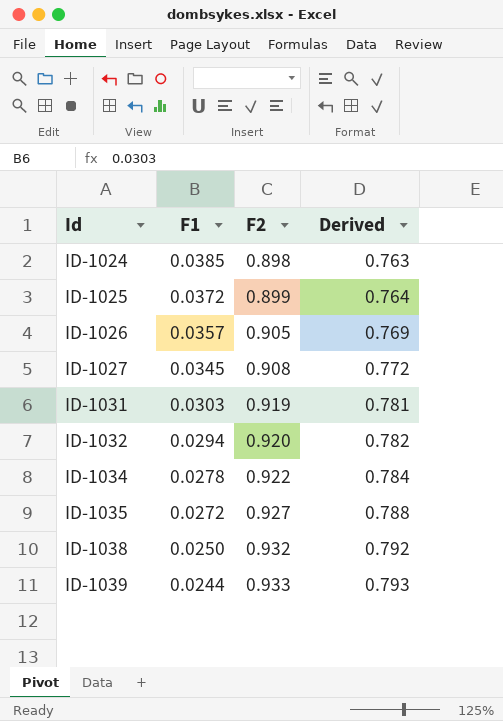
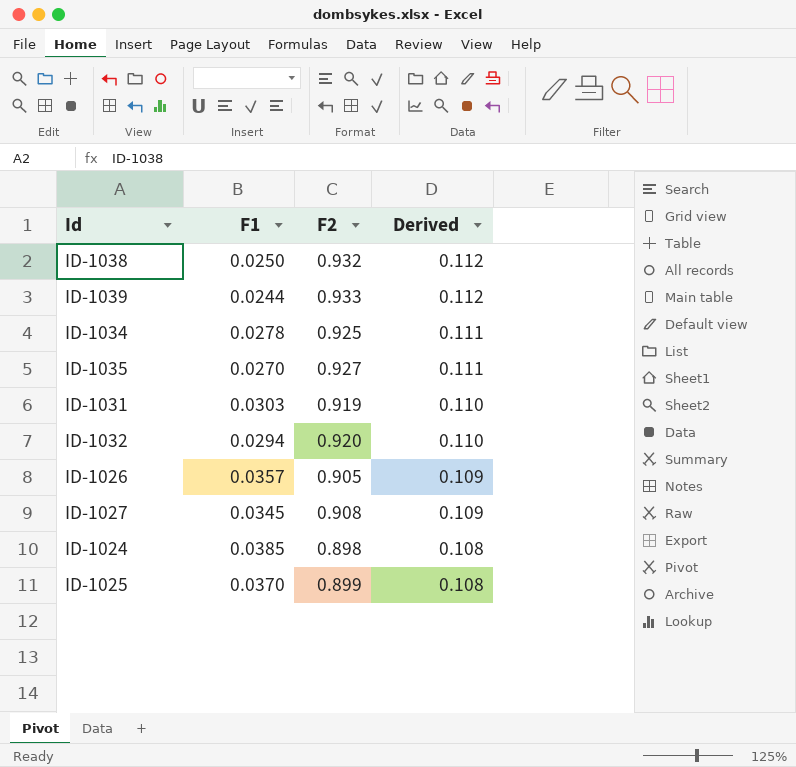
row order: Id ascending -> Derived descending
column Derived | formula: [F2] * 0.85 -> [F2] * 0.12
ID-1034 | F2: 0.922 -> 0.925
ID-1035 | F1: 0.0272 -> 0.0270
ID-1025 | F1: 0.0372 -> 0.0370

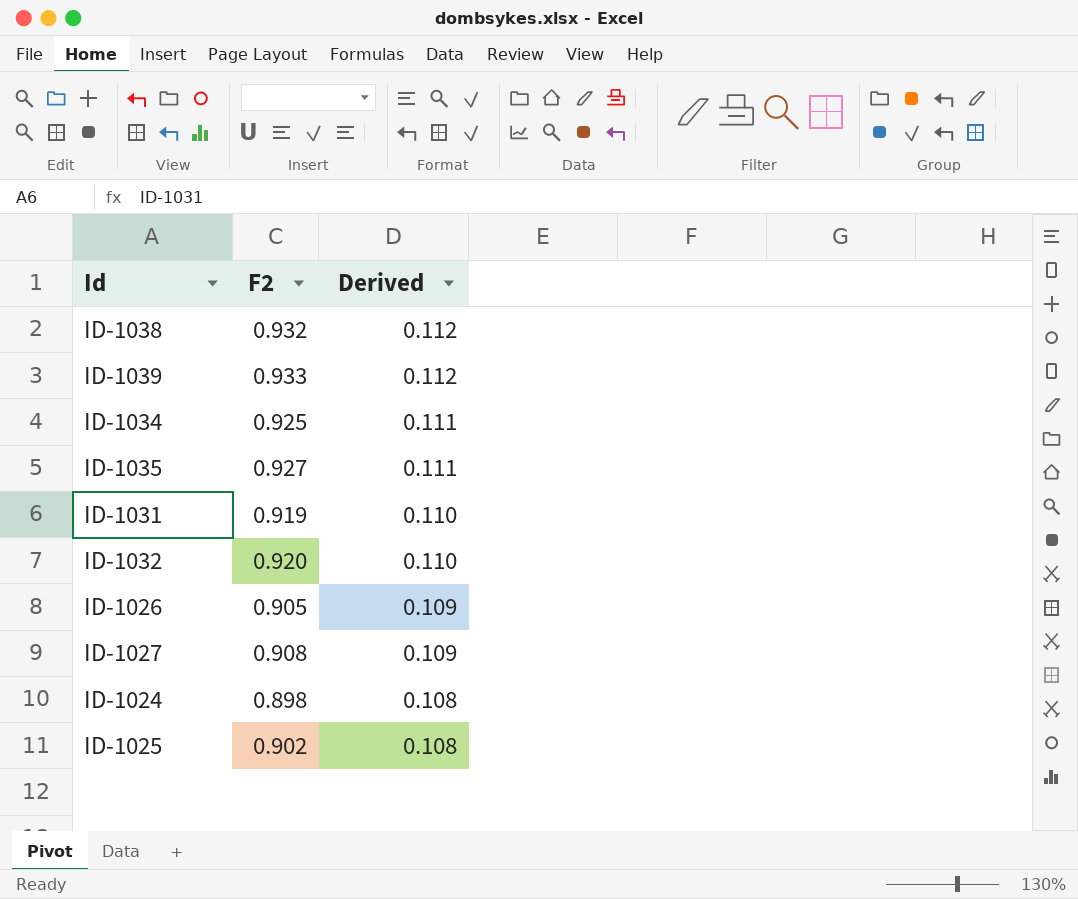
column F1 | position: 2 -> none
ID-1025 | F2: 0.899 -> 0.902

